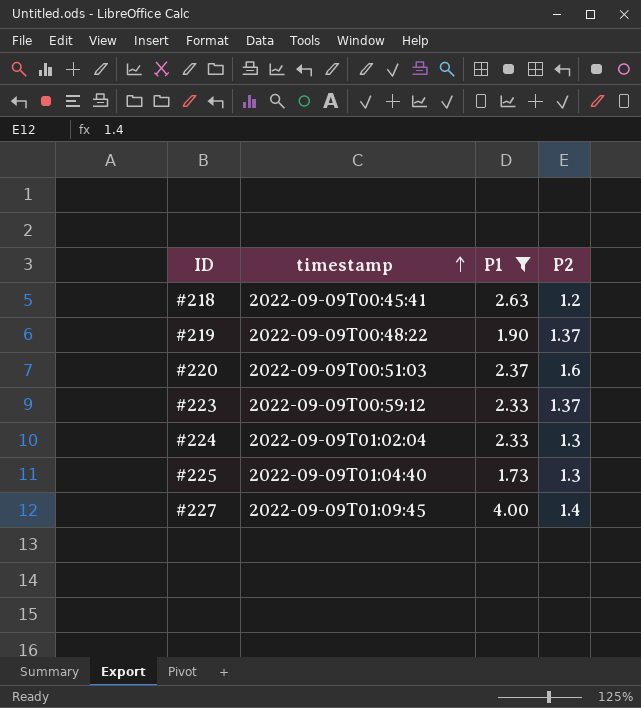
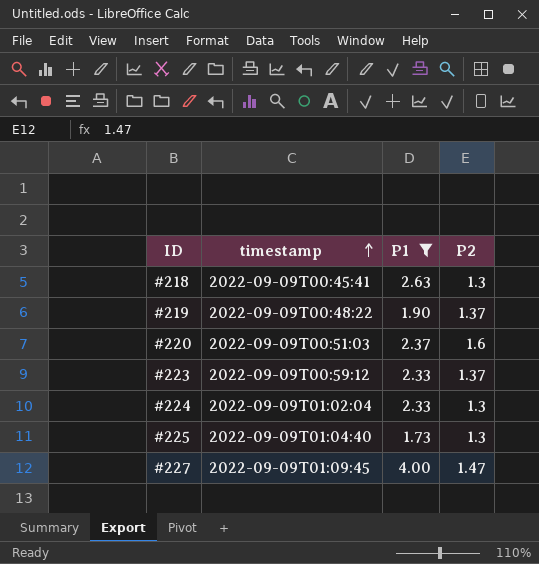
#218 | P2: 1.2 -> 1.3
#227 | P2: 1.4 -> 1.47

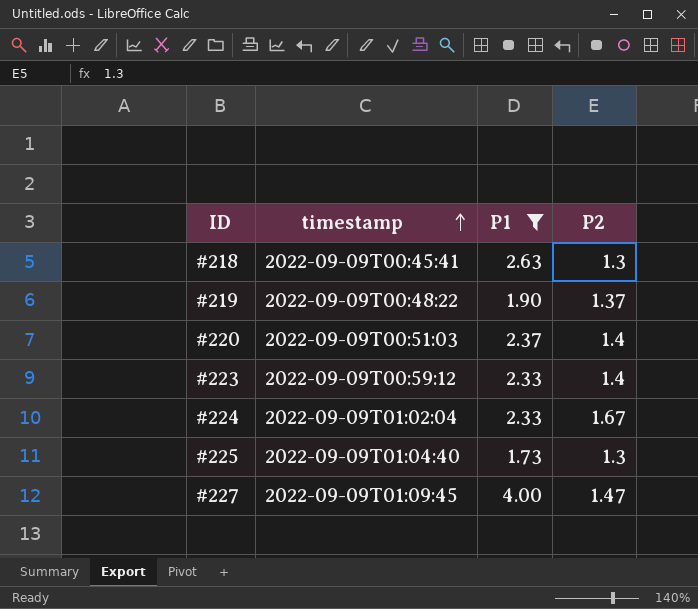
#220 | P2: 1.6 -> 1.4
#223 | P2: 1.37 -> 1.4
#224 | P2: 1.3 -> 1.67

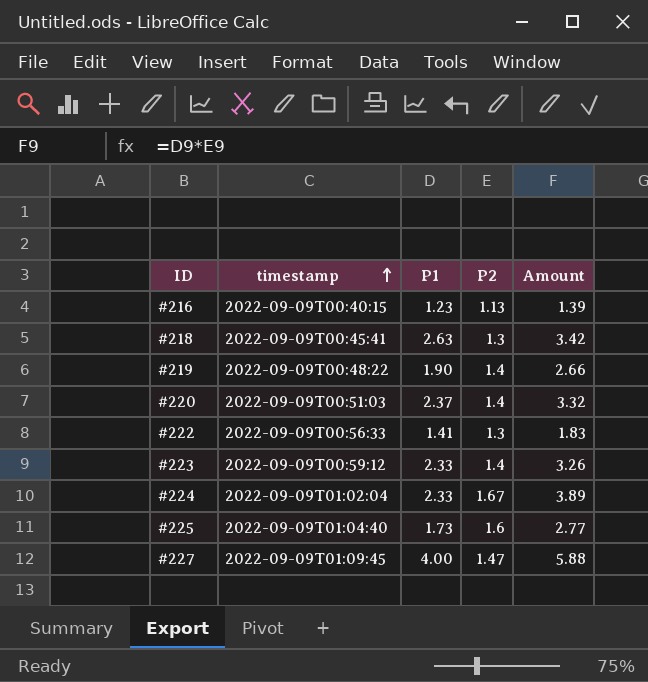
filter: P1 >= 1.73 -> none
column Amount | formula: none -> [P1] * [P2]
#219 | P2: 1.37 -> 1.4
#225 | P2: 1.3 -> 1.6

